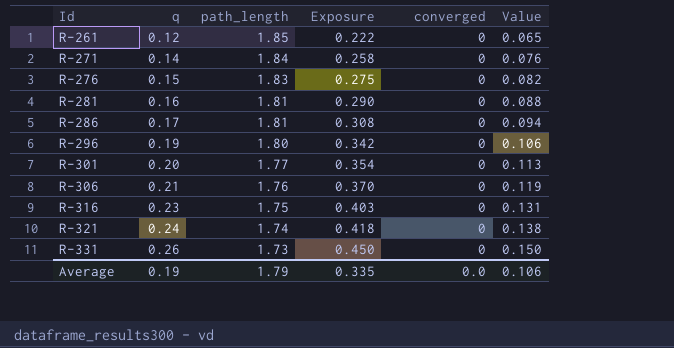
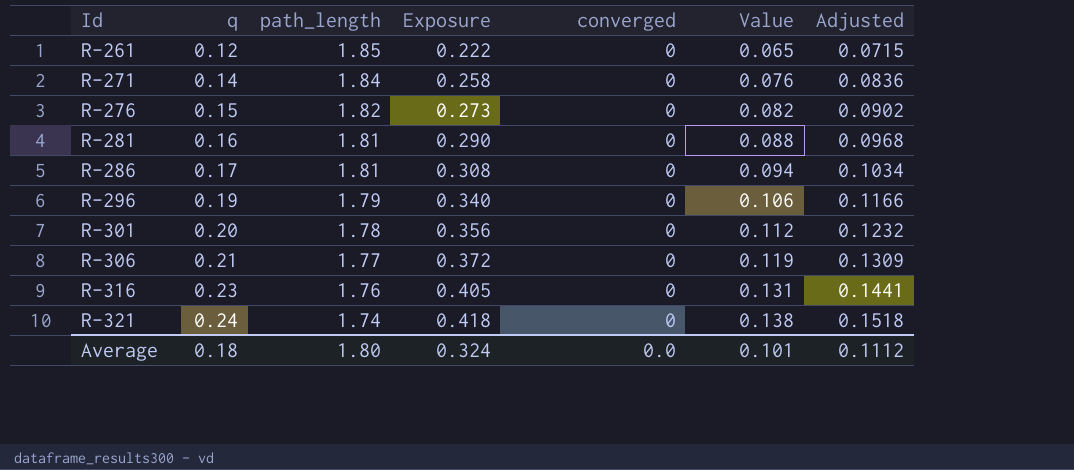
column Adjusted | formula: none -> [Value] * 1.1
row R-331: 0.26 | 1.73 | 0.450 | 0 | 0.150 -> none
R-276 | path_length: 1.83 -> 1.82
R-276 | Exposure: 0.275 -> 0.273
R-296 | path_length: 1.80 -> 1.79
R-296 | Exposure: 0.342 -> 0.340
R-301 | path_length: 1.77 -> 1.78
R-301 | Exposure: 0.354 -> 0.356
R-301 | Value: 0.113 -> 0.112
R-306 | path_length: 1.76 -> 1.77
R-306 | Exposure: 0.370 -> 0.372
R-316 | path_length: 1.75 -> 1.76
R-316 | Exposure: 0.403 -> 0.405
Average | q: 0.19 -> 0.18
Average | path_length: 1.79 -> 1.80
Average | Exposure: 0.335 -> 0.324
Average | Value: 0.106 -> 0.101

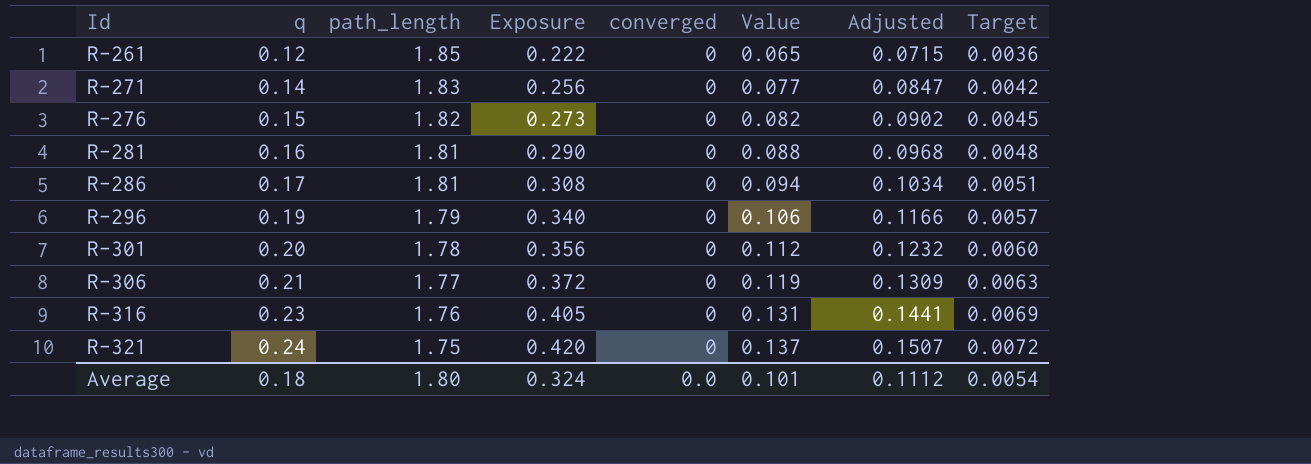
column Target | formula: none -> [q] * 0.03
R-271 | path_length: 1.84 -> 1.83
R-271 | Exposure: 0.258 -> 0.256
R-271 | Value: 0.076 -> 0.077
R-271 | Adjusted: 0.0836 -> 0.0847
R-321 | path_length: 1.74 -> 1.75
R-321 | Exposure: 0.418 -> 0.420
R-321 | Value: 0.138 -> 0.137
R-321 | Adjusted: 0.1518 -> 0.1507

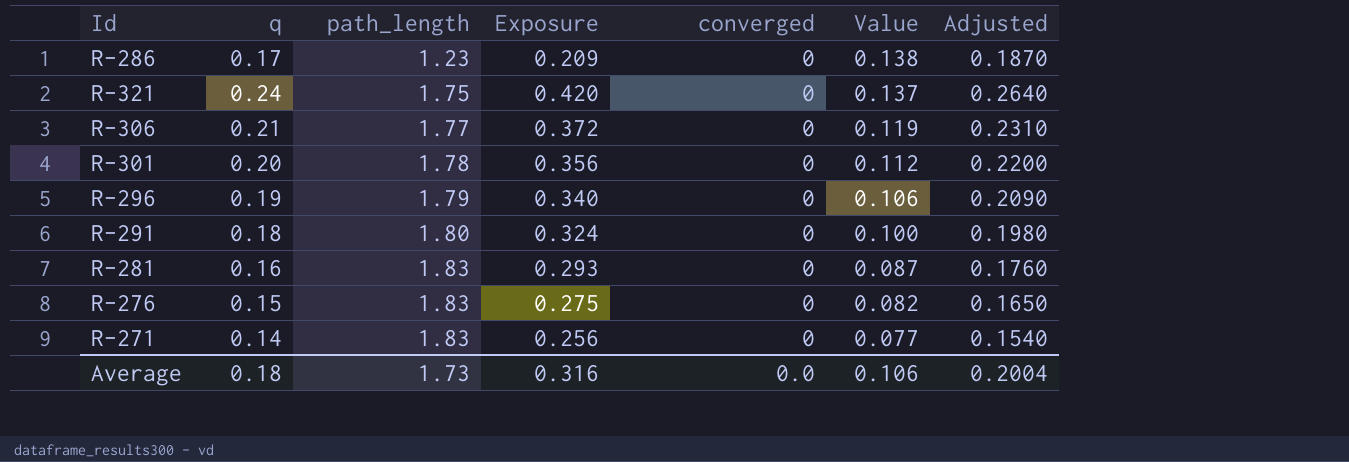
row order: Id ascending -> path_length ascending
column Target | formula: [q] * 0.03 -> none
column Adjusted | formula: [Value] * 1.1 -> [q] * 1.1
row R-261: 0.12 | 1.85 | 0.222 | 0 | 0.065 | 0.0715 | 0.0036 -> none
row R-316: 0.23 | 1.76 | 0.405 | 0 | 0.131 | 0.1441 | 0.0069 -> none
R-286 | path_length: 1.81 -> 1.23
R-286 | Exposure: 0.308 -> 0.209
R-286 | Value: 0.094 -> 0.138
row R-291: none -> 0.18 | 1.80 | 0.324 | 0 | 0.100 | 0.1980
R-281 | path_length: 1.81 -> 1.83
R-281 | Exposure: 0.290 -> 0.293
R-281 | Value: 0.088 -> 0.087
R-276 | path_length: 1.82 -> 1.83
R-276 | Exposure: 0.273 -> 0.275
Average | path_length: 1.80 -> 1.73
Average | Exposure: 0.324 -> 0.316
Average | Value: 0.101 -> 0.106
Average | Adjusted: 0.1112 -> 0.2004

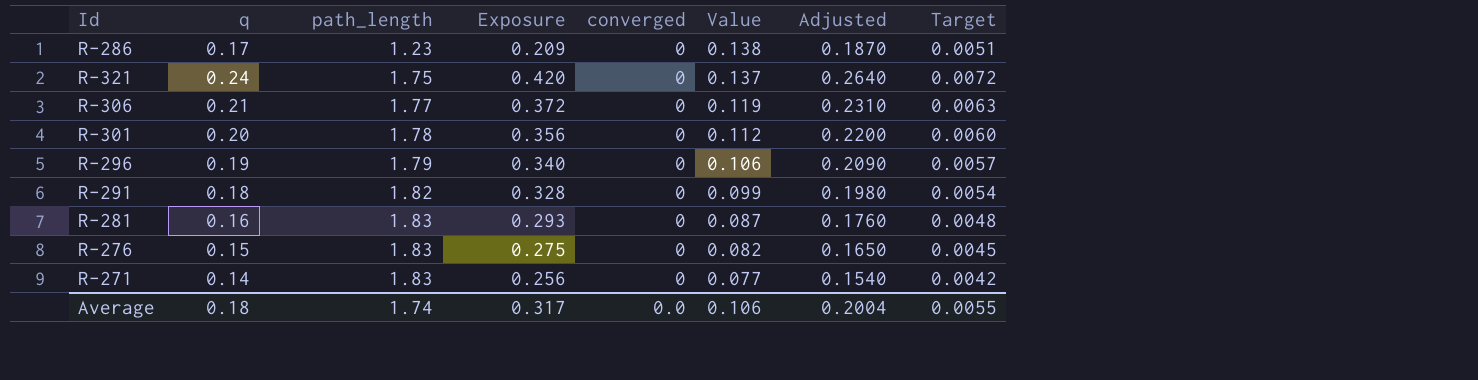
column Target | formula: none -> [q] * 0.03
R-291 | path_length: 1.80 -> 1.82
R-291 | Exposure: 0.324 -> 0.328
R-291 | Value: 0.100 -> 0.099
Average | path_length: 1.73 -> 1.74
Average | Exposure: 0.316 -> 0.317

